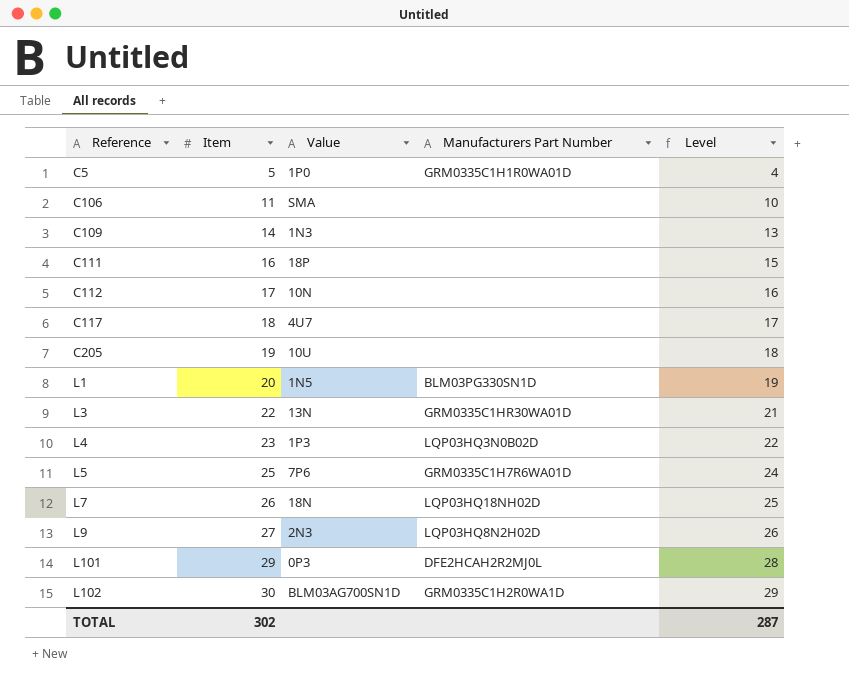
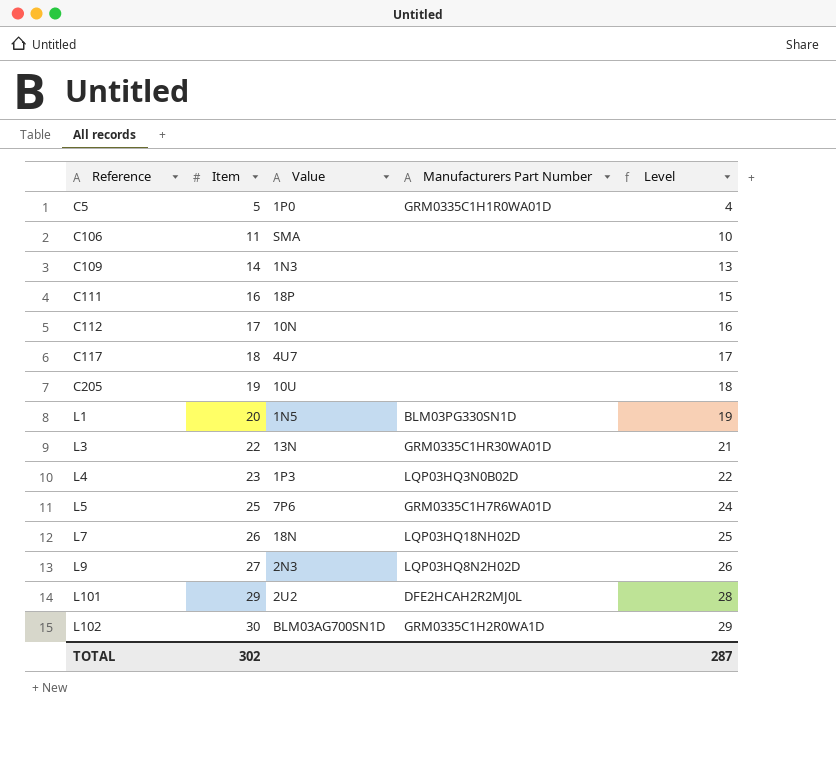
L101 | Value: 0P3 -> 2U2

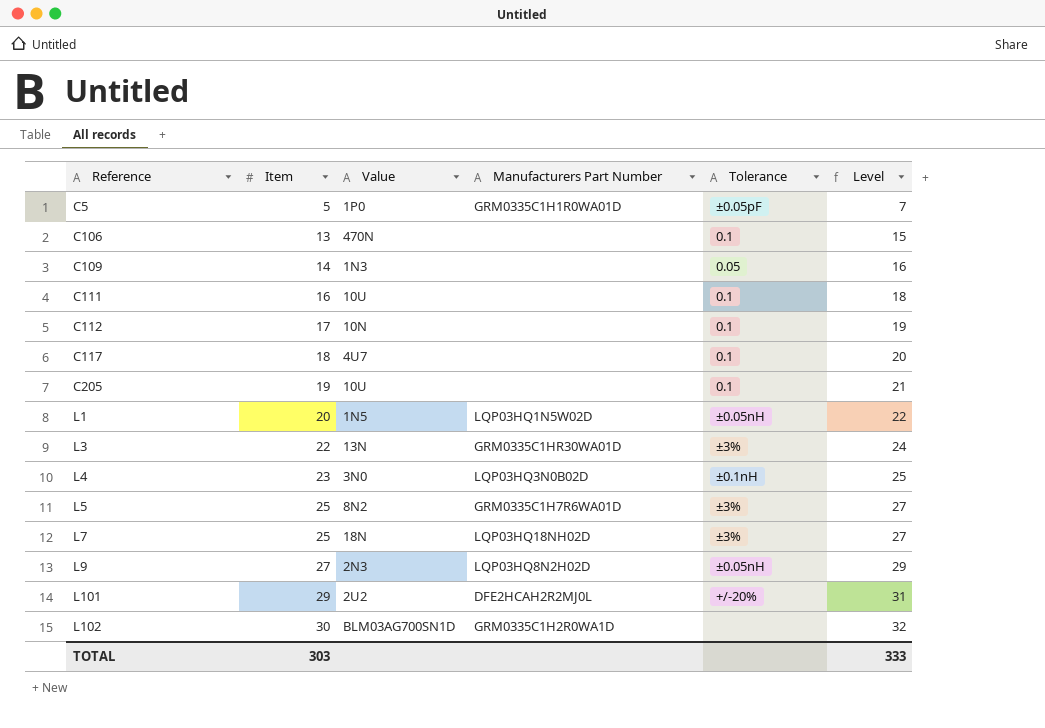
column Tolerance | position: none -> 5
column Level | formula: [Item] - 1 -> [Item] + 2
C106 | Item: 11 -> 13
C106 | Value: SMA -> 470N
C111 | Value: 18P -> 10U
L1 | Manufacturers Part Number: BLM03PG330SN1D -> LQP03HQ1N5W02D
L4 | Value: 1P3 -> 3N0
L5 | Value: 7P6 -> 8N2
L7 | Item: 26 -> 25
TOTAL | Item: 302 -> 303
TOTAL | Level: 287 -> 333

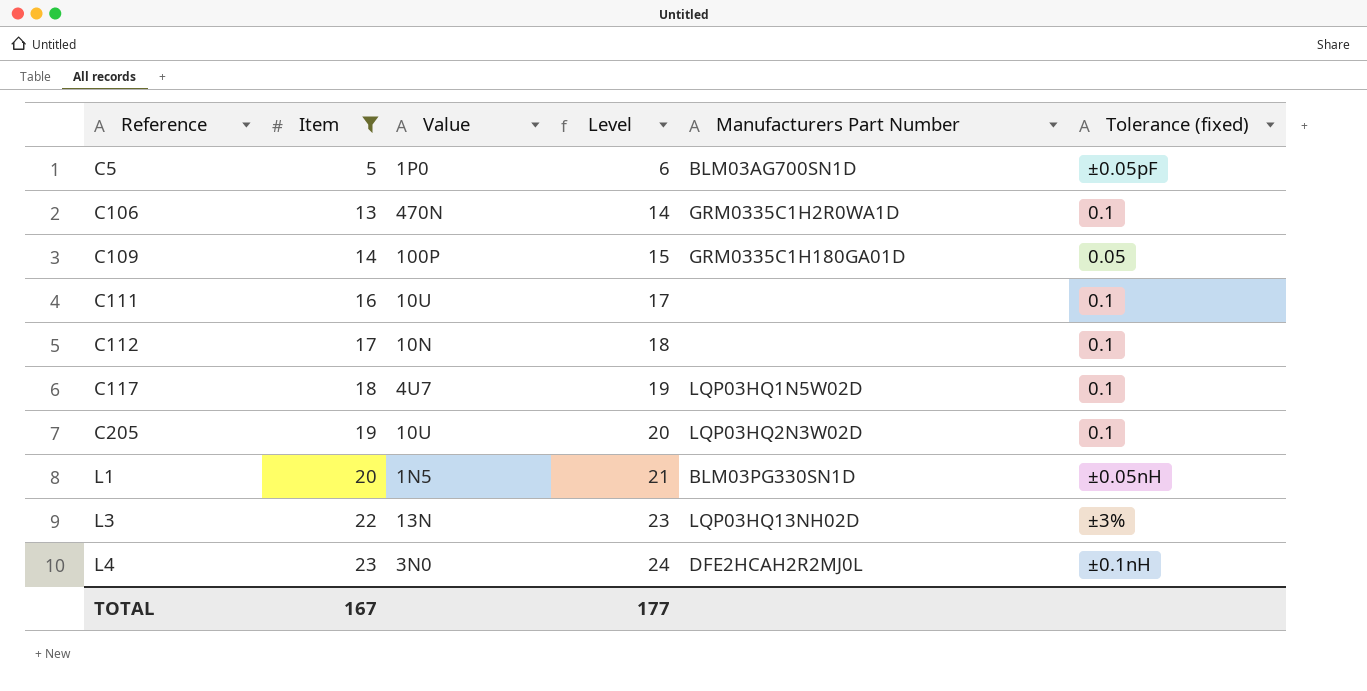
filter: none -> Item <= 23
column Level | formula: [Item] + 2 -> [Item] + 1
column Level | position: 6 -> 4
column name: Tolerance -> Tolerance (fixed)
C5 | Manufacturers Part Number: GRM0335C1H1R0WA01D -> BLM03AG700SN1D
C106 | Manufacturers Part Number: none -> GRM0335C1H2R0WA1D
C109 | Value: 1N3 -> 100P
C109 | Manufacturers Part Number: none -> GRM0335C1H180GA01D
C117 | Manufacturers Part Number: none -> LQP03HQ1N5W02D
C205 | Manufacturers Part Number: none -> LQP03HQ2N3W02D
L1 | Manufacturers Part Number: LQP03HQ1N5W02D -> BLM03PG330SN1D
L3 | Manufacturers Part Number: GRM0335C1HR30WA01D -> LQP03HQ13NH02D
L4 | Manufacturers Part Number: LQP03HQ3N0B02D -> DFE2HCAH2R2MJ0L
TOTAL | Item: 303 -> 167
TOTAL | Level: 333 -> 177

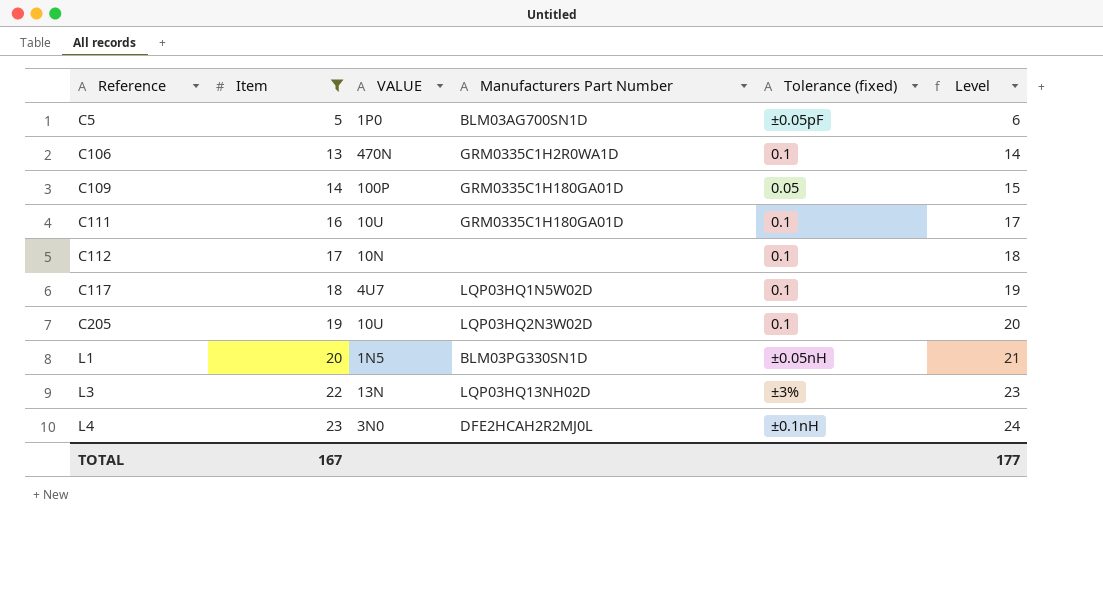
column name: Value -> VALUE
column Level | position: 4 -> 6
C111 | Manufacturers Part Number: none -> GRM0335C1H180GA01D

